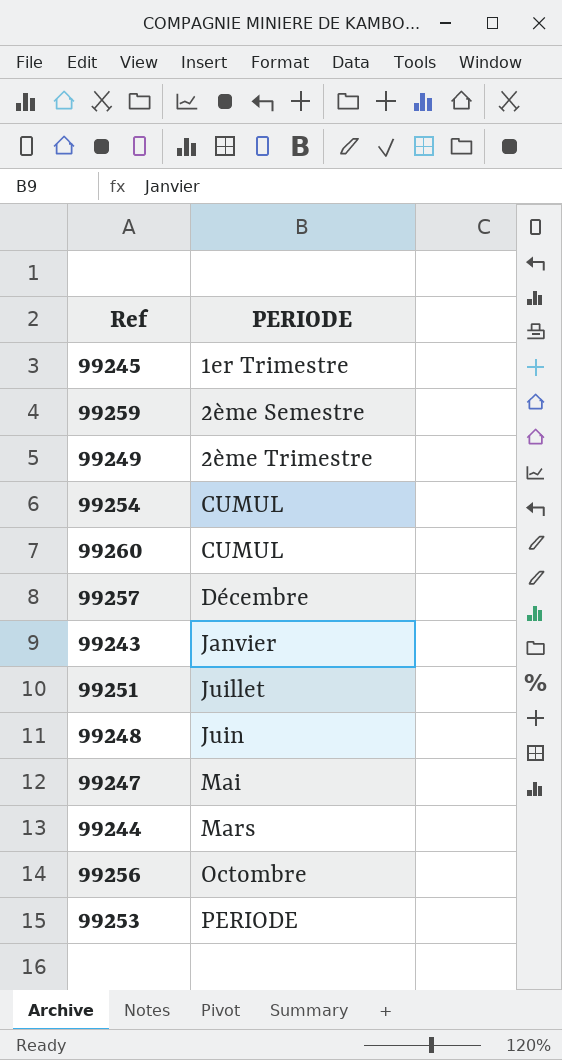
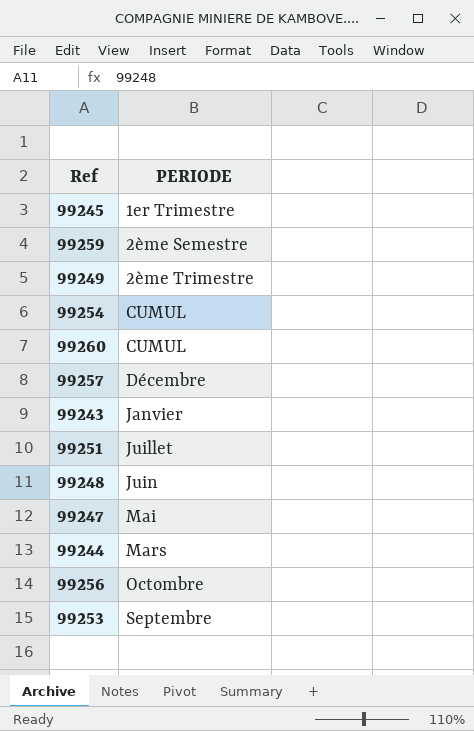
99253 | PERIODE: PERIODE -> Septembre

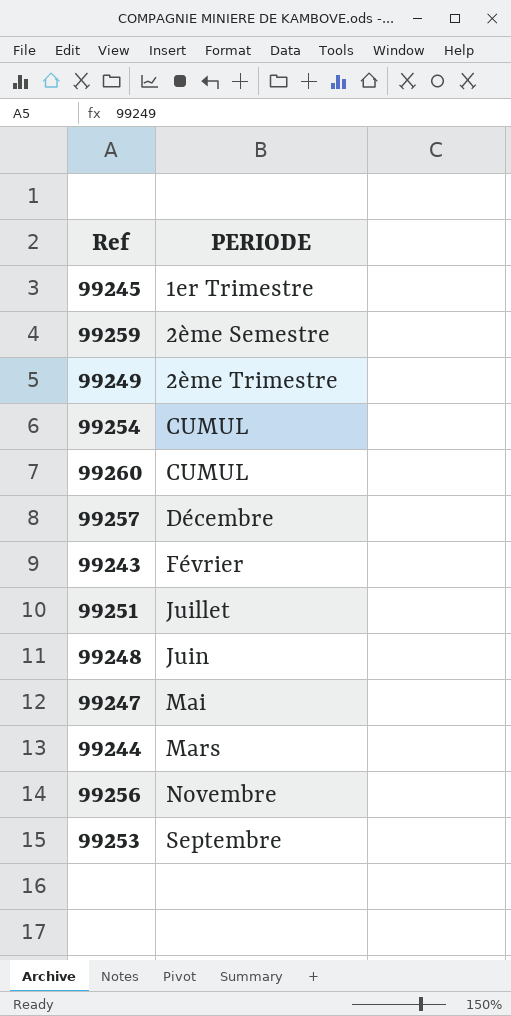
99243 | PERIODE: Janvier -> Février
99256 | PERIODE: Octombre -> Novembre

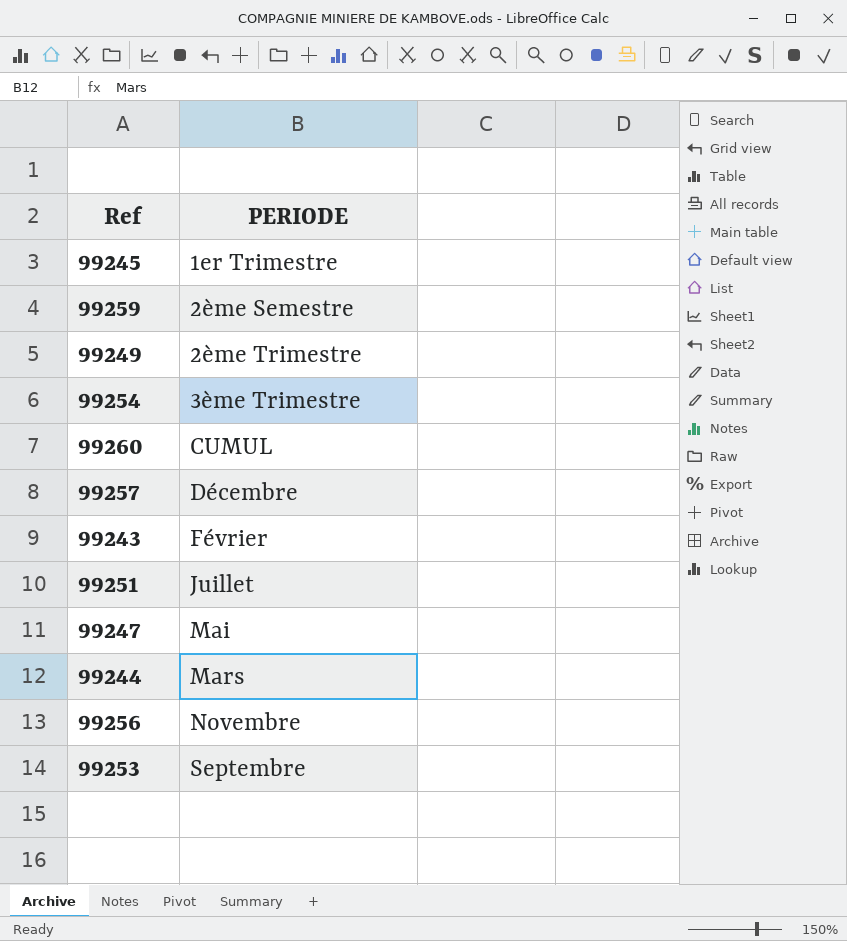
row 99248: Juin -> none
99254 | PERIODE: CUMUL -> 3ème Trimestre

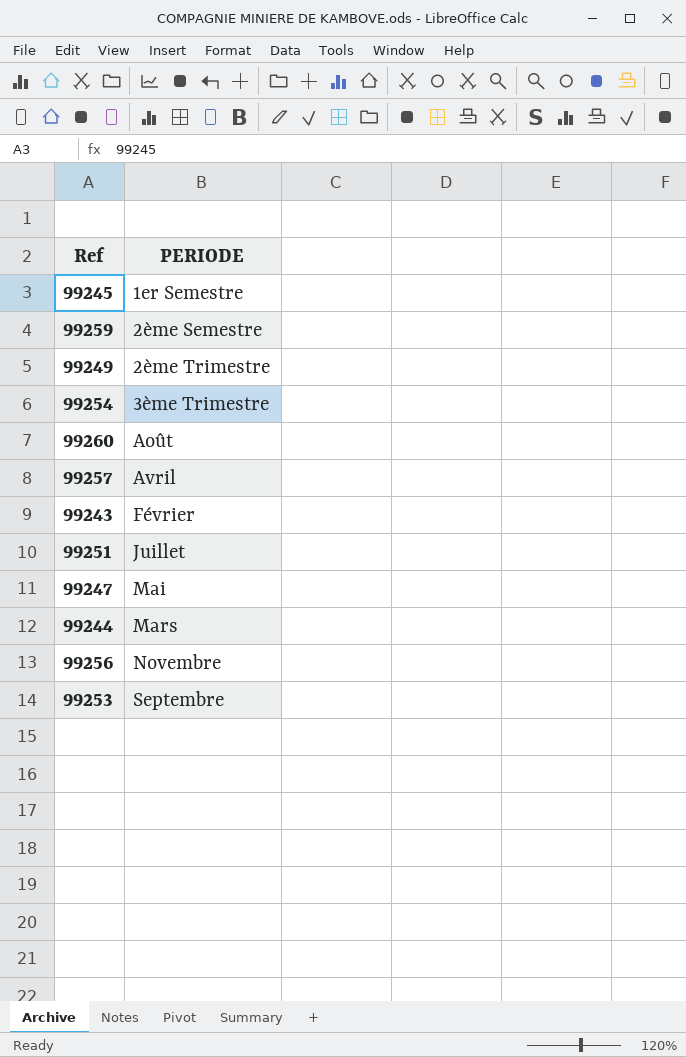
99245 | PERIODE: 1er Trimestre -> 1er Semestre
99260 | PERIODE: CUMUL -> Août
99257 | PERIODE: Décembre -> Avril

